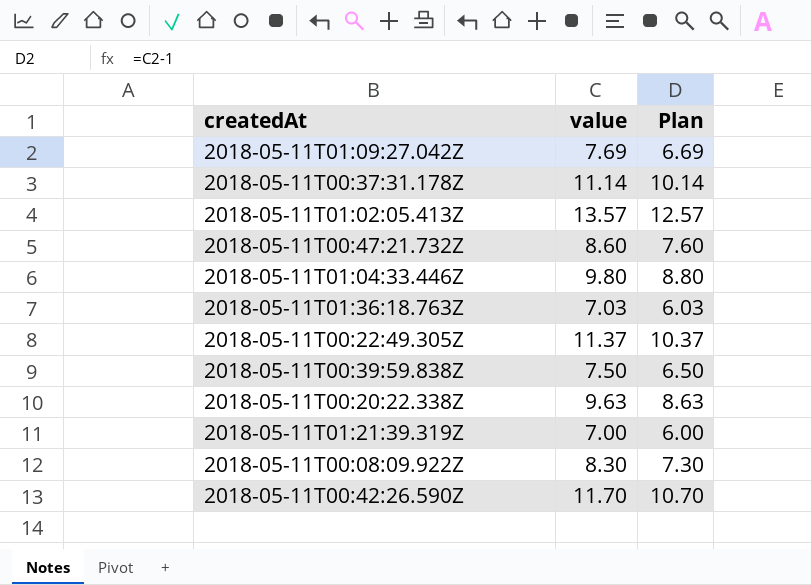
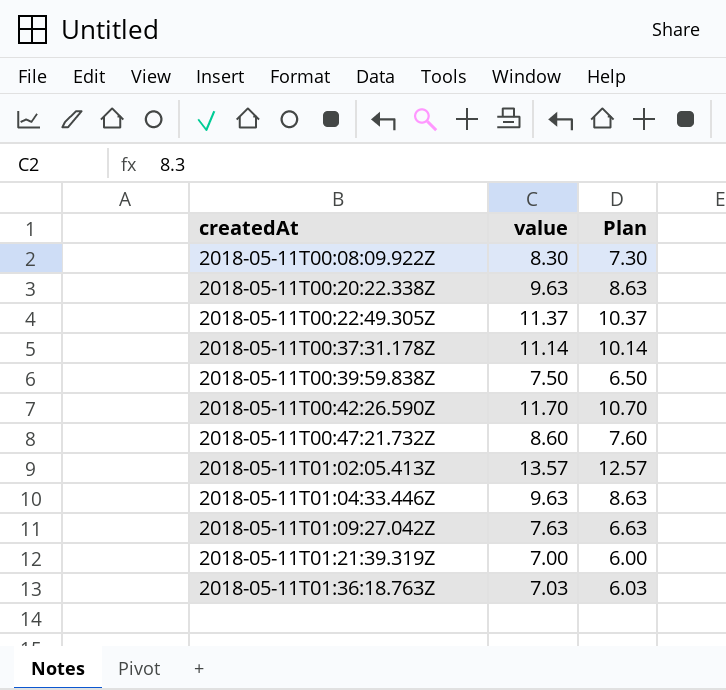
row order: none -> createdAt ascending
2018-05-11T01:04:33.446Z | value: 9.80 -> 9.63
2018-05-11T01:04:33.446Z | Plan: 8.80 -> 8.63
2018-05-11T01:09:27.042Z | value: 7.69 -> 7.63
2018-05-11T01:09:27.042Z | Plan: 6.69 -> 6.63

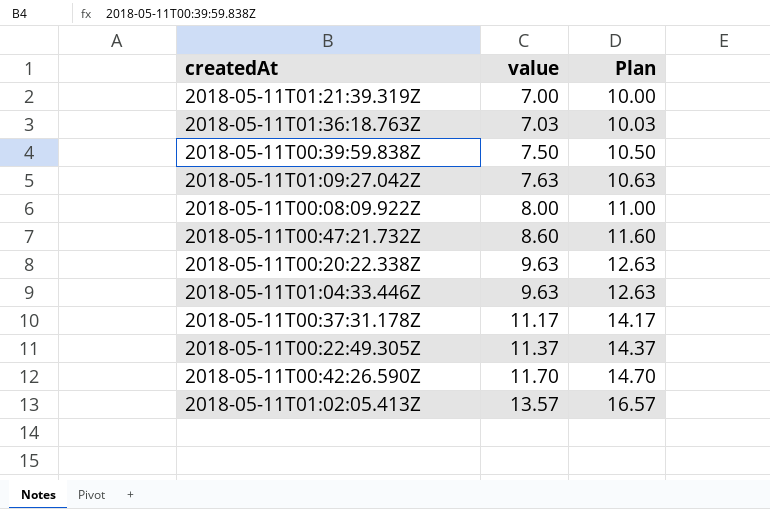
row order: createdAt ascending -> value ascending
column Plan | formula: [value] - 1 -> [value] + 3
2018-05-11T00:08:09.922Z | value: 8.30 -> 8.00
2018-05-11T00:37:31.178Z | value: 11.14 -> 11.17

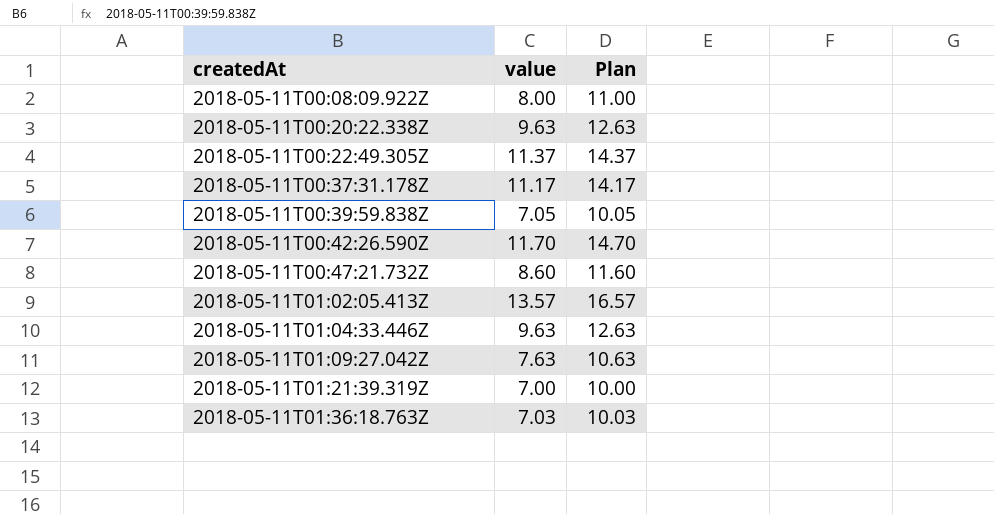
row order: value ascending -> createdAt ascending
2018-05-11T00:39:59.838Z | value: 7.50 -> 7.05
2018-05-11T00:39:59.838Z | Plan: 10.50 -> 10.05

